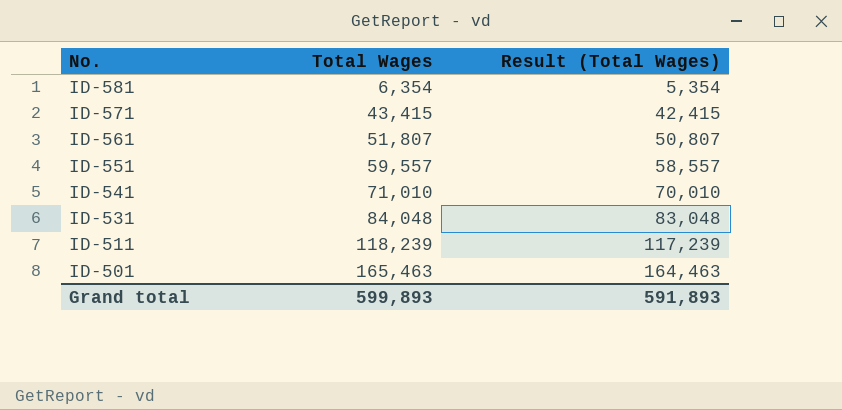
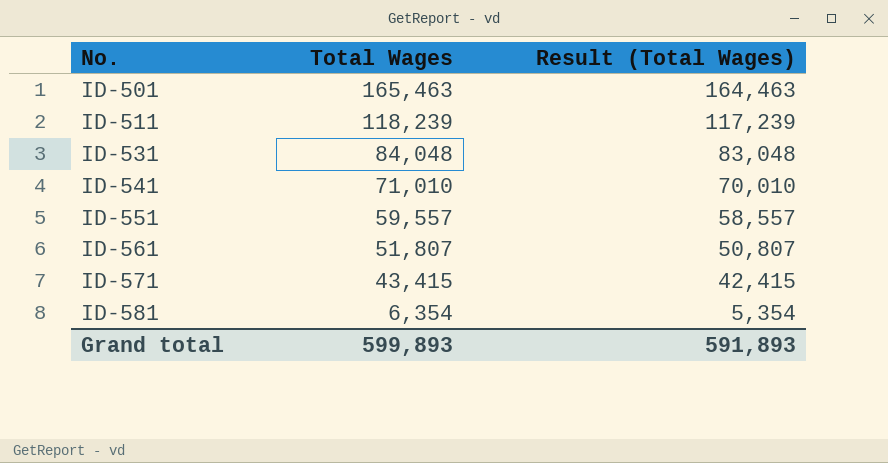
row order: No. descending -> No. ascending

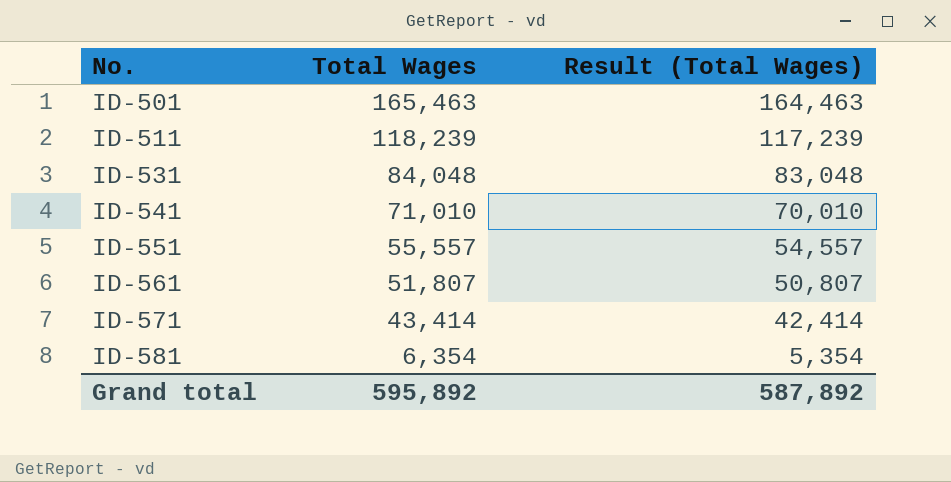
ID-551 | Total Wages: 59,557 -> 55,557
ID-551 | Result (Total Wages): 58,557 -> 54,557
ID-571 | Total Wages: 43,415 -> 43,414
ID-571 | Result (Total Wages): 42,415 -> 42,414
Grand total | Total Wages: 599,893 -> 595,892
Grand total | Result (Total Wages): 591,893 -> 587,892

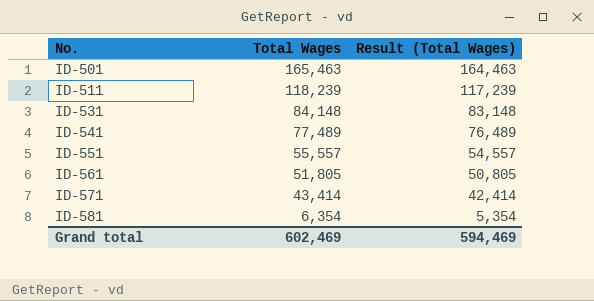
ID-531 | Total Wages: 84,048 -> 84,148
ID-531 | Result (Total Wages): 83,048 -> 83,148
ID-541 | Total Wages: 71,010 -> 77,489
ID-541 | Result (Total Wages): 70,010 -> 76,489
ID-561 | Total Wages: 51,807 -> 51,805
ID-561 | Result (Total Wages): 50,807 -> 50,805
Grand total | Total Wages: 595,892 -> 602,469
Grand total | Result (Total Wages): 587,892 -> 594,469

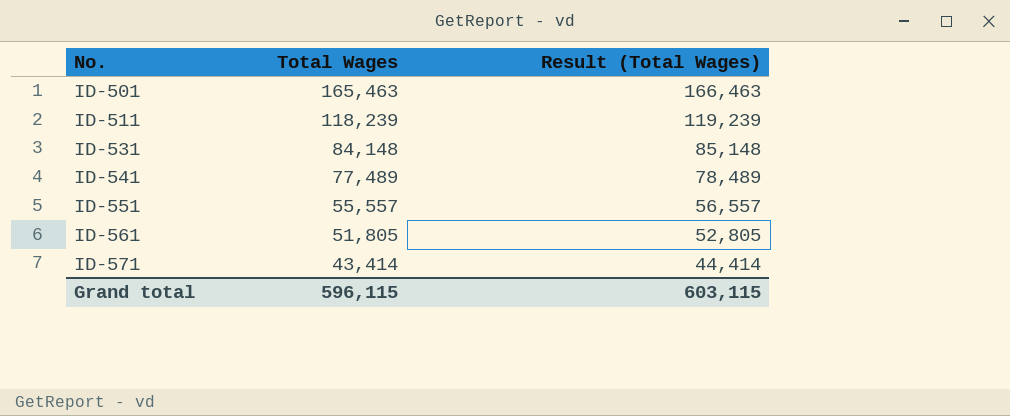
column Result (Total Wages) | formula: [Total Wages] - 1000 -> [Total Wages] + 1000
row ID-581: 6,354 | 5,354 -> none
Grand total | Total Wages: 602,469 -> 596,115
Grand total | Result (Total Wages): 594,469 -> 603,115

